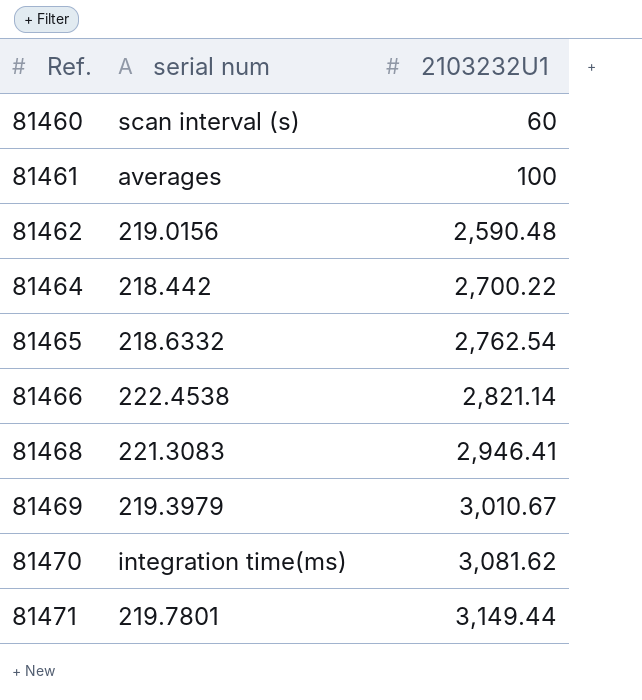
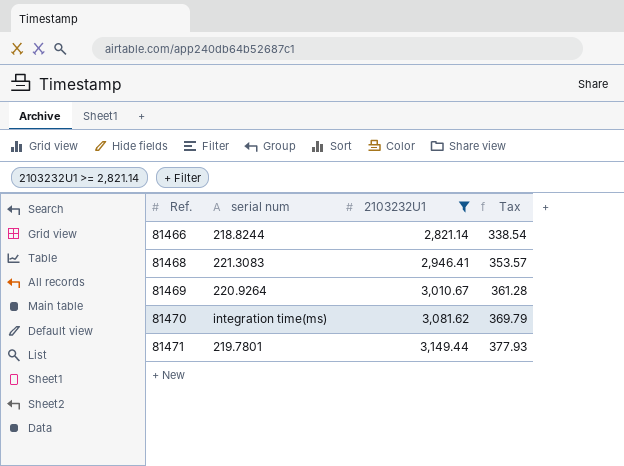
filter: none -> 2103232U1 >= 2,821.14
column Tax | formula: none -> [2103232U1] * 0.12
81466 | serial num: 222.4538 -> 218.8244
81469 | serial num: 219.3979 -> 220.9264

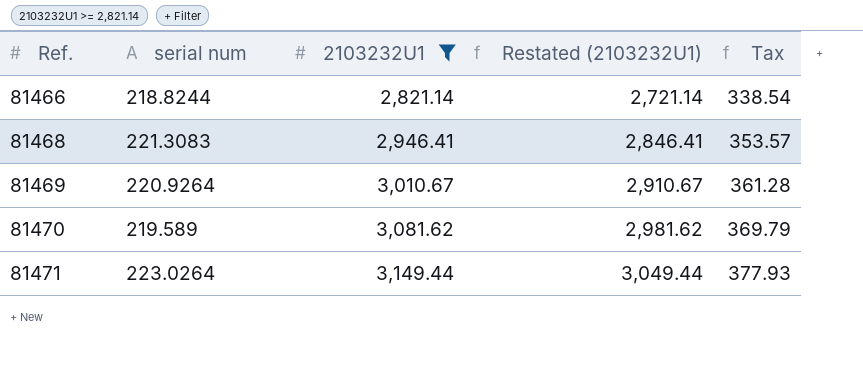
column Restated (2103232U1) | formula: none -> [2103232U1] - 100
81470 | serial num: integration time(ms) -> 219.589
81471 | serial num: 219.7801 -> 223.0264

